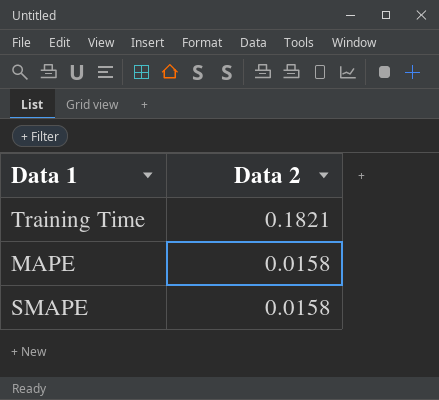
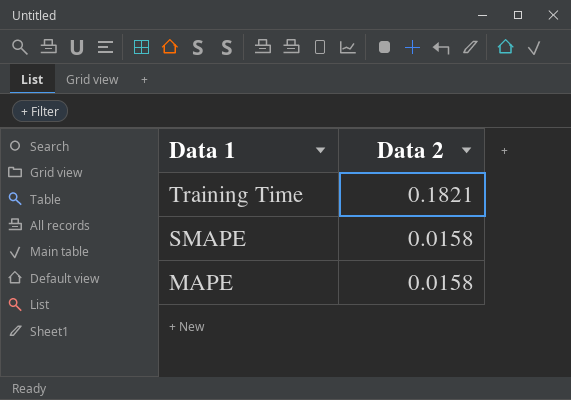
row order: Data 2 descending -> Data 1 descending

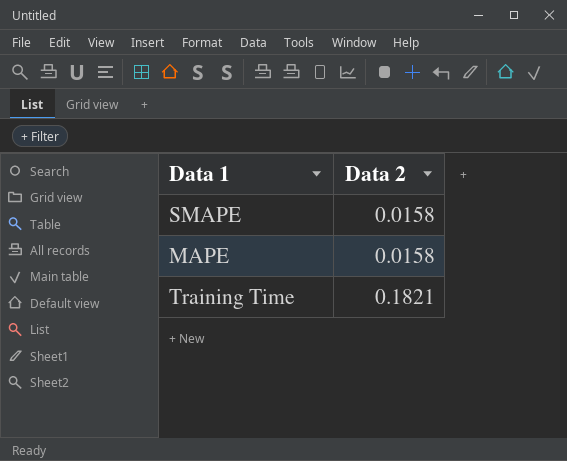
row order: Data 1 descending -> Data 2 ascending

